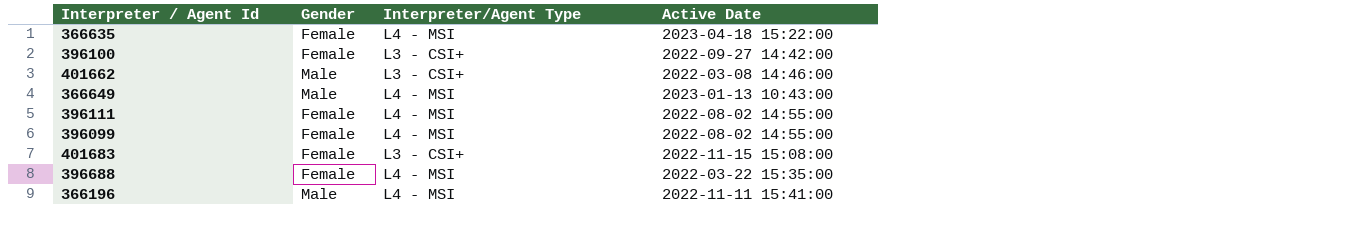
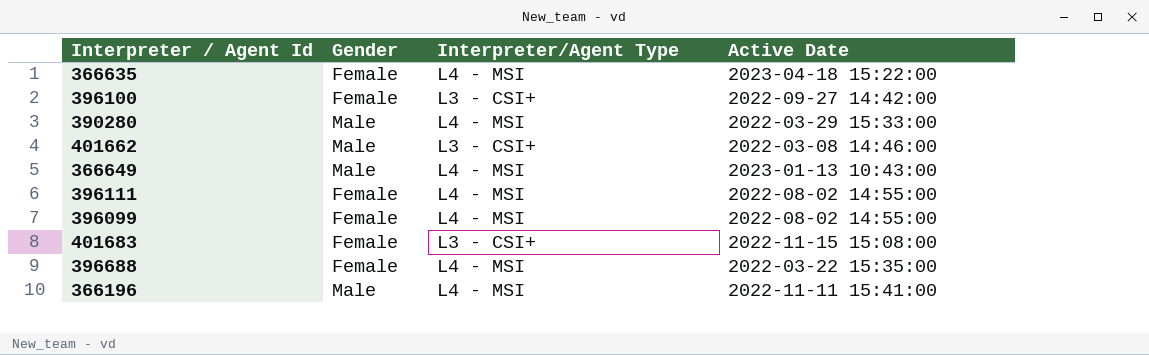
row 390280: none -> Male | L4 - MSI | 2022-03-29 15:33:00

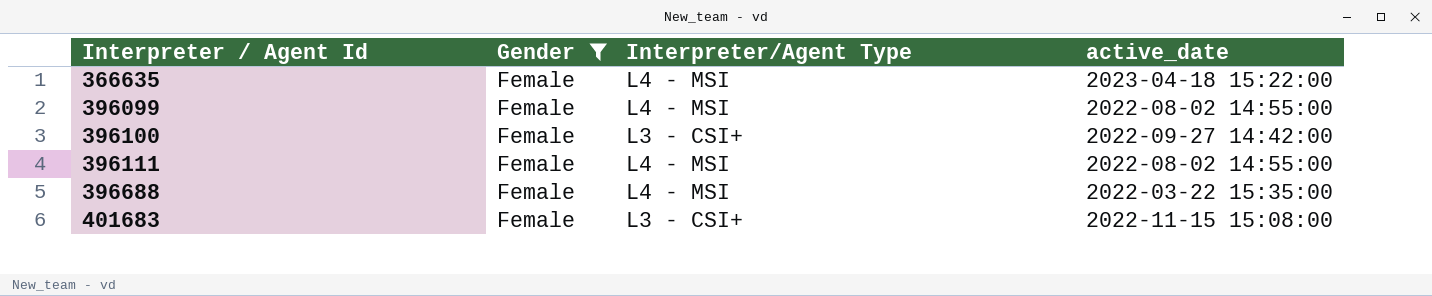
filter: none -> Gender = Female
row order: none -> Interpreter / Agent Id ascending
column name: Active Date -> active_date

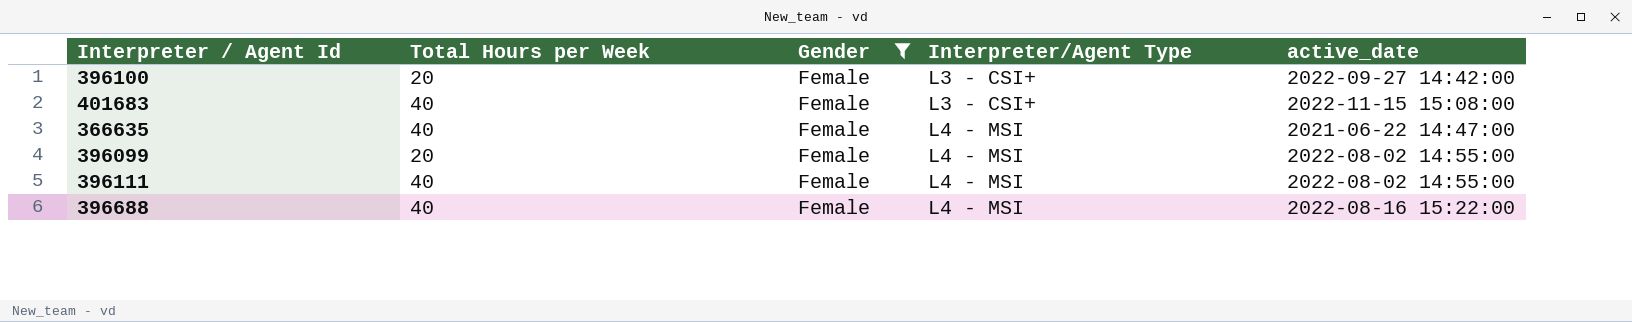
row order: Interpreter / Agent Id ascending -> Interpreter/Agent Type ascending
column Total Hours per Week | position: none -> 2
366635 | active_date: 2023-04-18 15:22:00 -> 2021-06-22 14:47:00
396688 | active_date: 2022-03-22 15:35:00 -> 2022-08-16 15:22:00

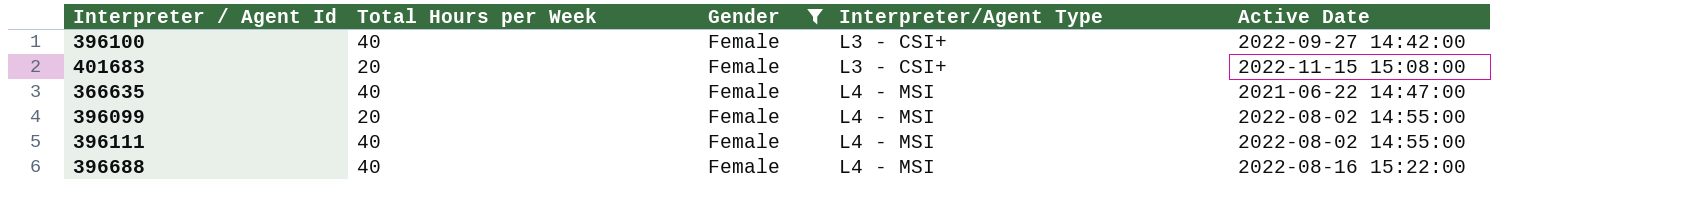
column name: active_date -> Active Date
396100 | Total Hours per Week: 20 -> 40
401683 | Total Hours per Week: 40 -> 20

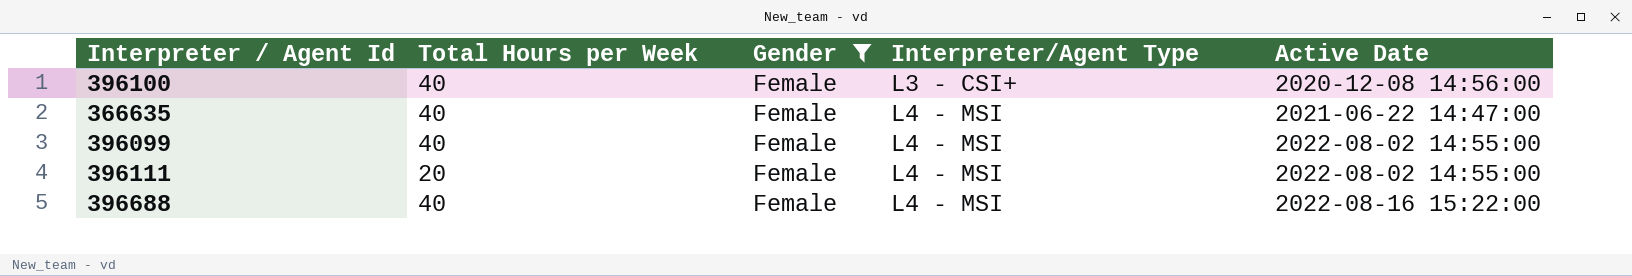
row 401683: 20 | Female | L3 - CSI+ | 2022-11-15 15:08:00 -> none
396100 | Active Date: 2022-09-27 14:42:00 -> 2020-12-08 14:56:00
396099 | Total Hours per Week: 20 -> 40
396111 | Total Hours per Week: 40 -> 20

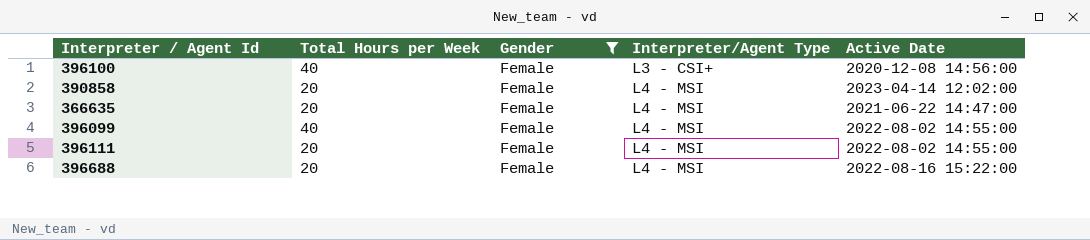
row 390858: none -> 20 | Female | L4 - MSI | 2023-04-14 12:02:00
366635 | Total Hours per Week: 40 -> 20
396688 | Total Hours per Week: 40 -> 20

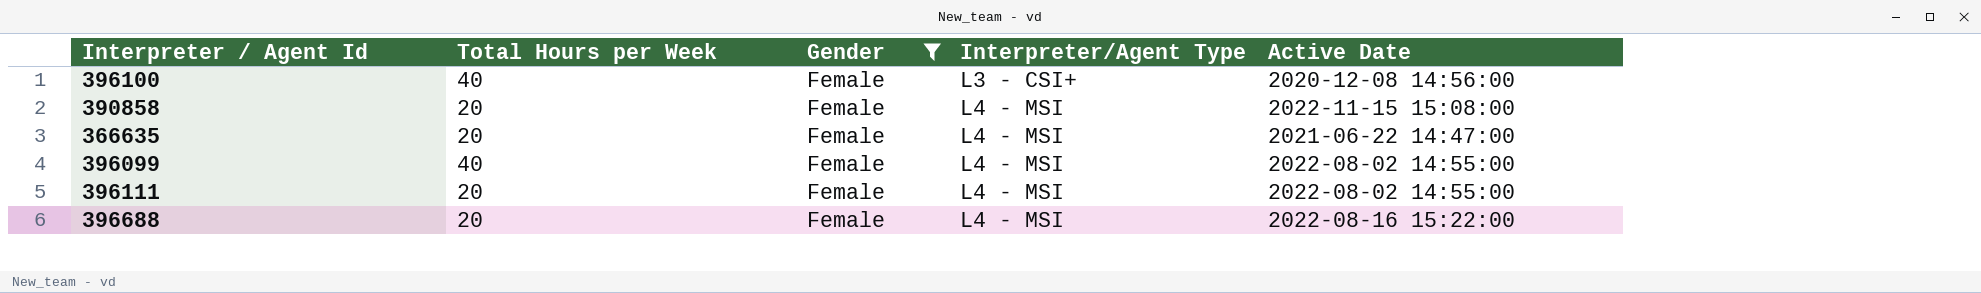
390858 | Active Date: 2023-04-14 12:02:00 -> 2022-11-15 15:08:00

